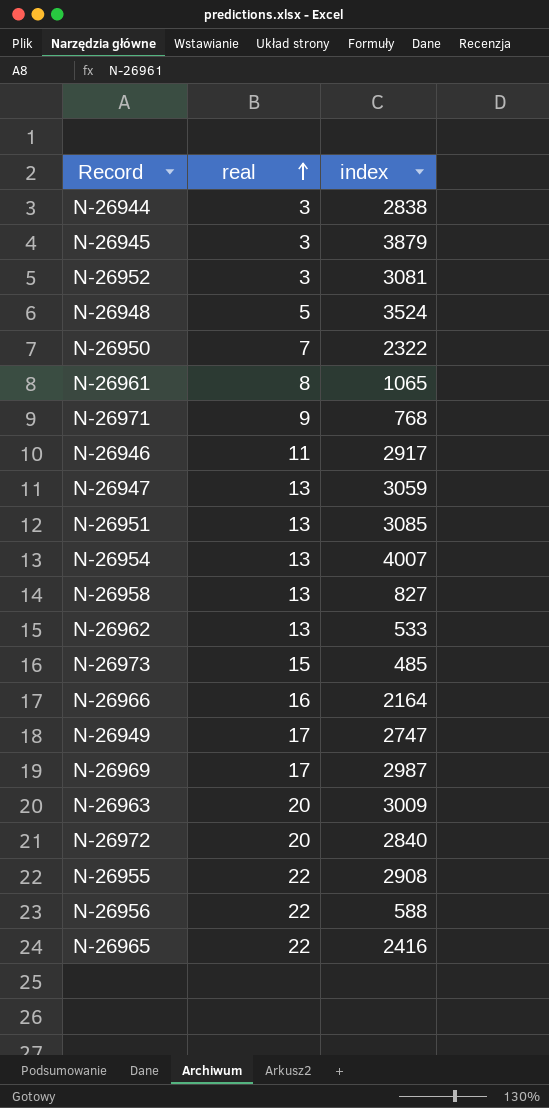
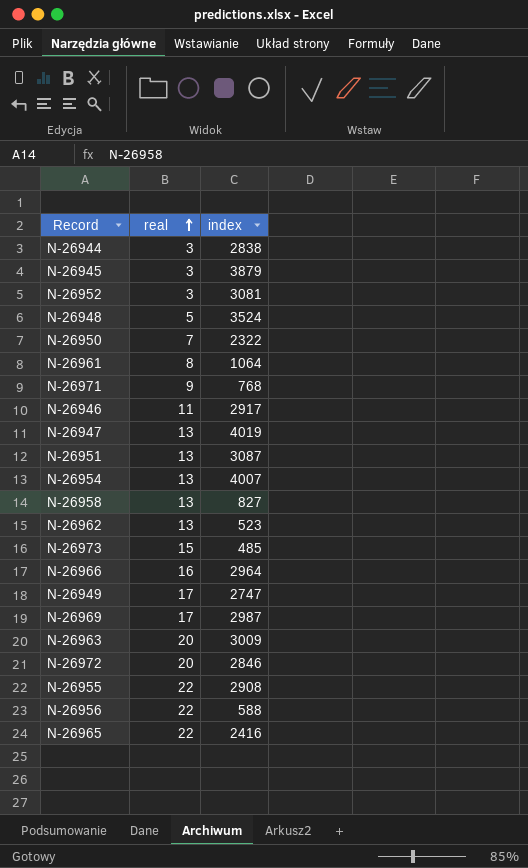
N-26961 | index: 1065 -> 1064
N-26947 | index: 3059 -> 4019
N-26951 | index: 3085 -> 3087
N-26962 | index: 533 -> 523
N-26966 | index: 2164 -> 2964
N-26972 | index: 2840 -> 2846

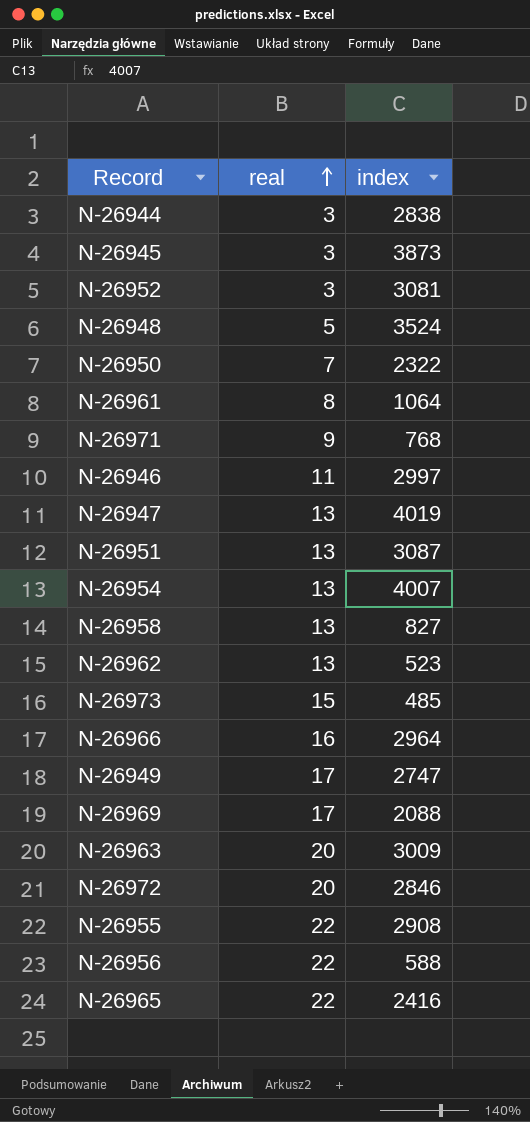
N-26945 | index: 3879 -> 3873
N-26946 | index: 2917 -> 2997
N-26969 | index: 2987 -> 2088

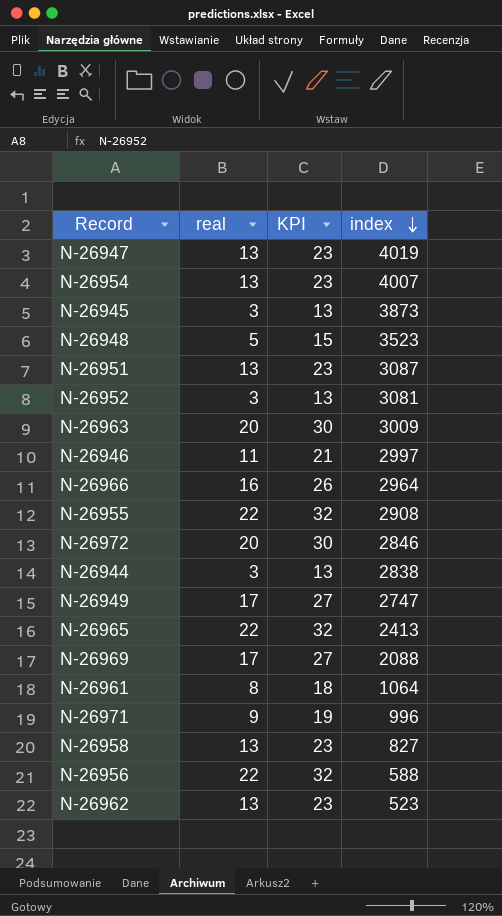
row order: real ascending -> index descending
column KPI | formula: none -> [real] + 10
row N-26950: 7 | 2322 -> none
row N-26973: 15 | 485 -> none
N-26948 | index: 3524 -> 3523
N-26965 | index: 2416 -> 2413
N-26971 | index: 768 -> 996

